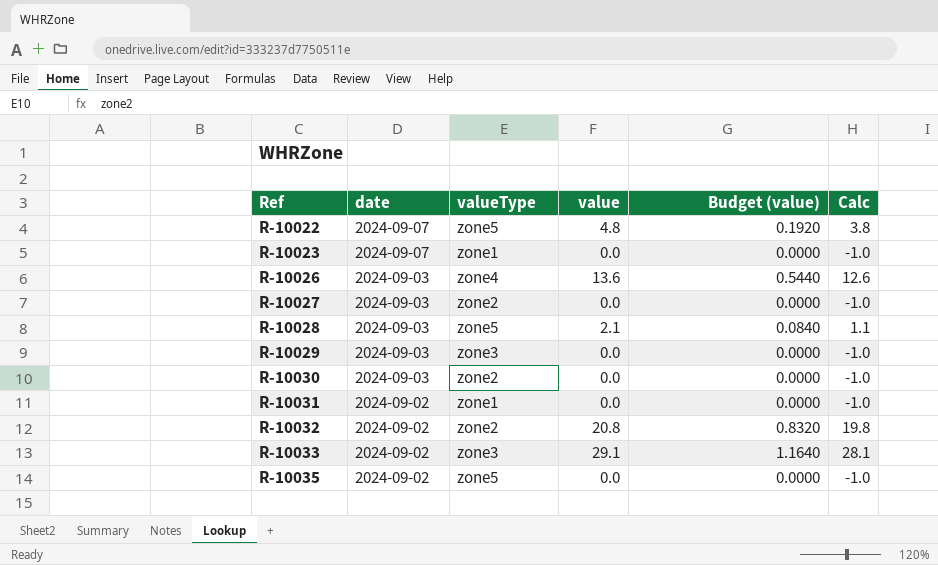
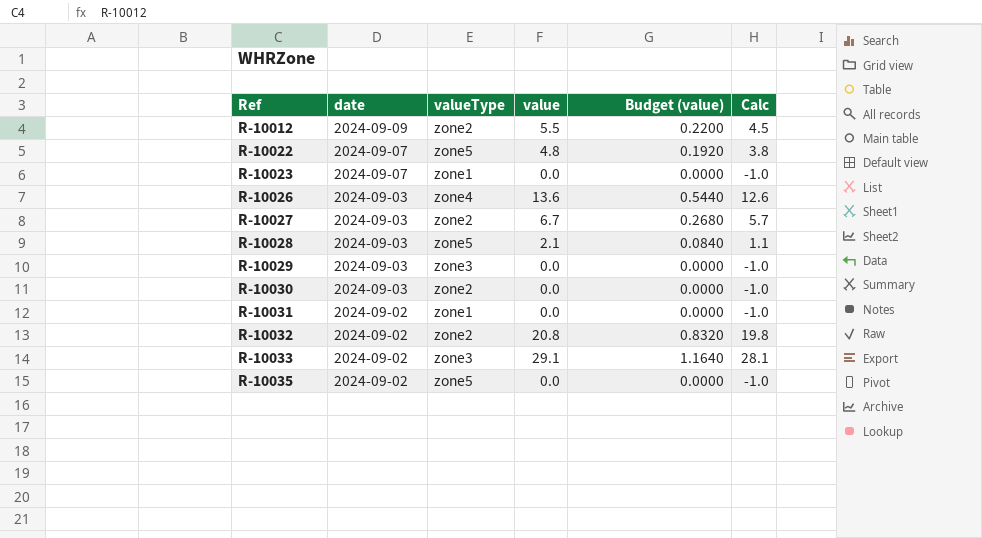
row R-10012: none -> 2024-09-09 | zone2 | 5.5 | 0.2200 | 4.5
R-10027 | value: 0.0 -> 6.7
R-10027 | Budget (value): 0.0000 -> 0.2680
R-10027 | Calc: -1.0 -> 5.7

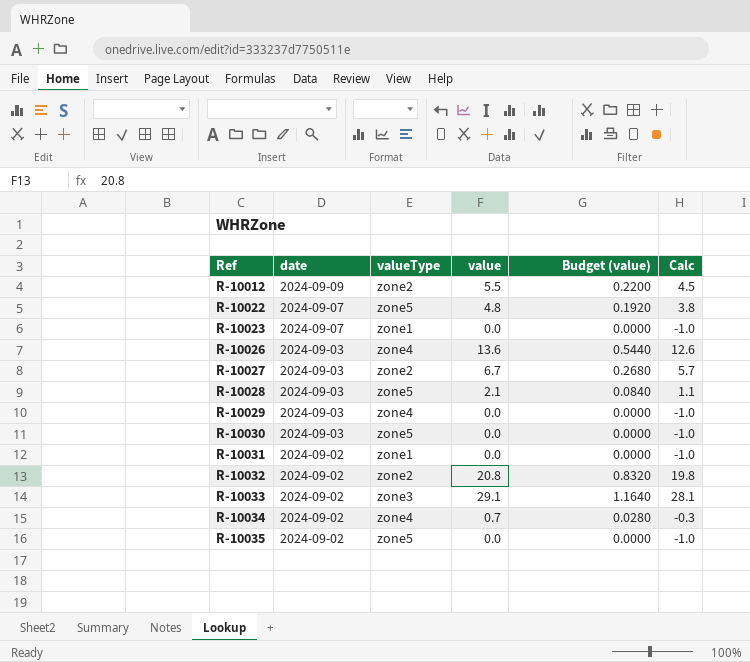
R-10029 | valueType: zone3 -> zone4
R-10030 | valueType: zone2 -> zone5
row R-10034: none -> 2024-09-02 | zone4 | 0.7 | 0.0280 | -0.3

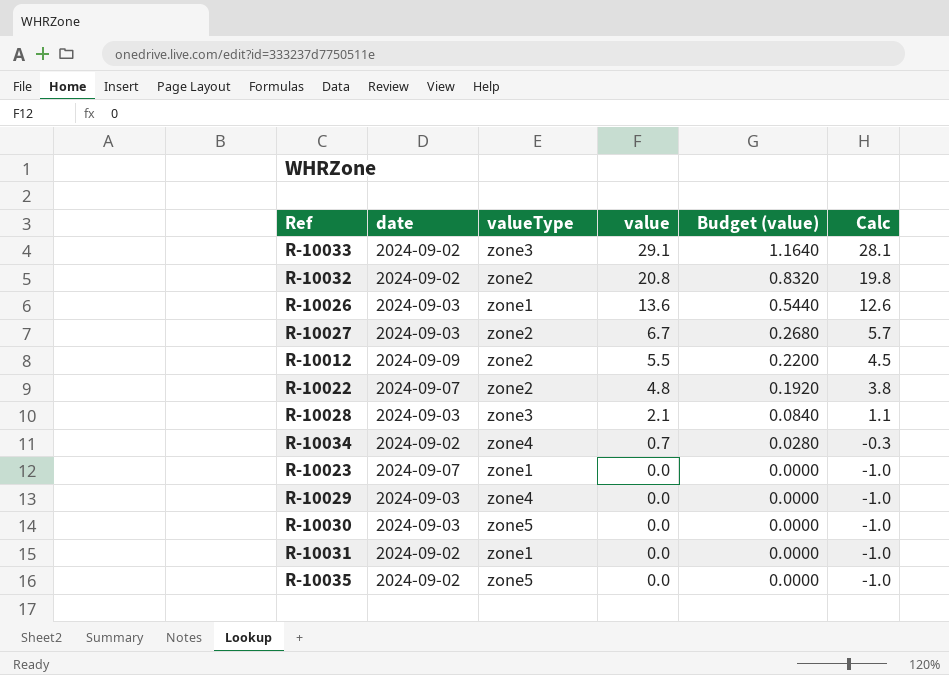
row order: Ref ascending -> value descending
R-10026 | valueType: zone4 -> zone1
R-10022 | valueType: zone5 -> zone2
R-10028 | valueType: zone5 -> zone3

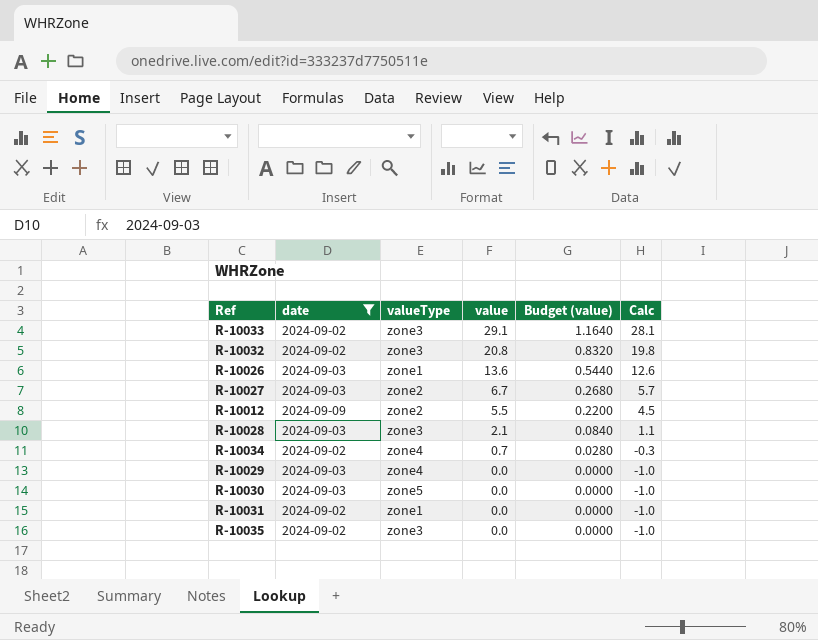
filter: none -> date != 2024-09-07
R-10032 | valueType: zone2 -> zone3
R-10035 | valueType: zone5 -> zone3

